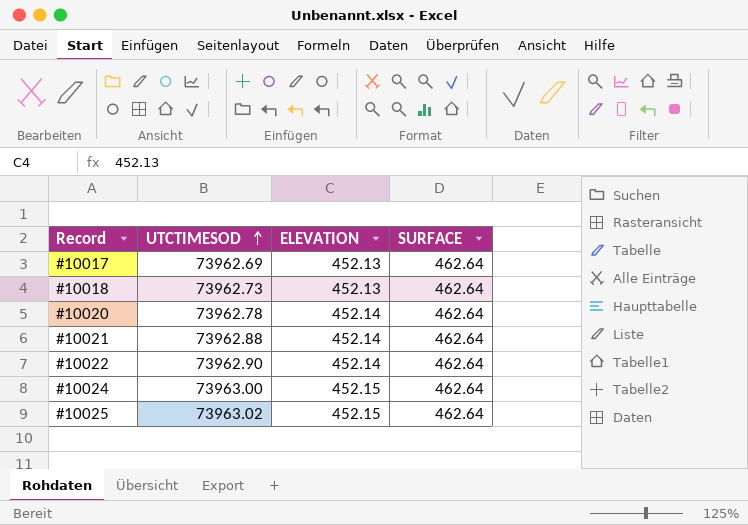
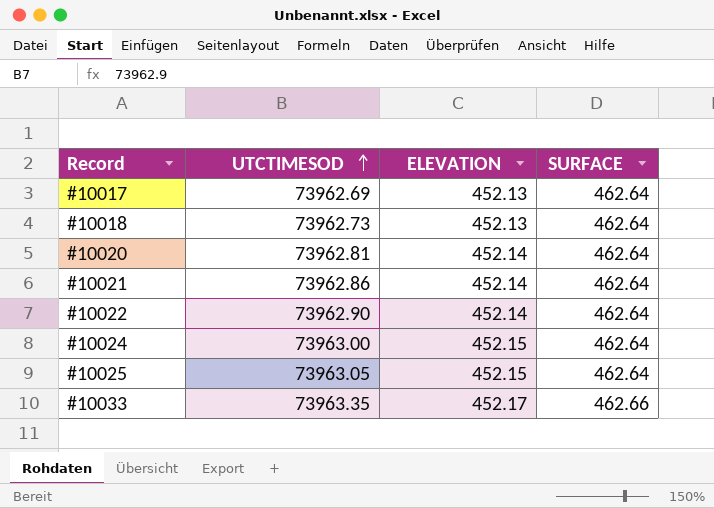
#10020 | UTCTIMESOD: 73962.78 -> 73962.81
#10021 | UTCTIMESOD: 73962.88 -> 73962.86
#10025 | UTCTIMESOD: 73963.02 -> 73963.05
row #10033: none -> 73963.35 | 452.17 | 462.66

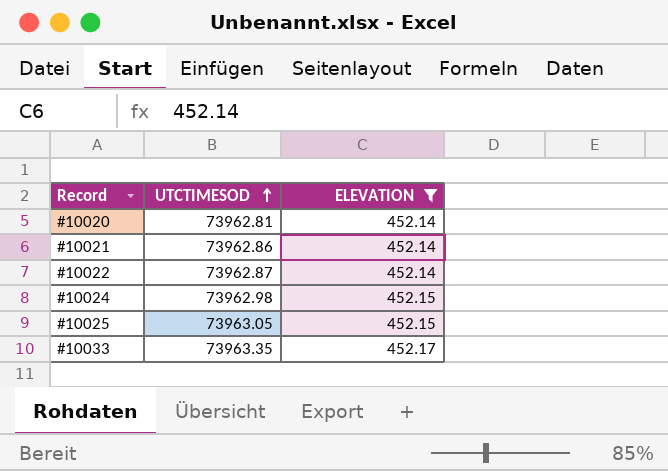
filter: none -> ELEVATION != 452.13
column SURFACE | position: 4 -> none
#10022 | UTCTIMESOD: 73962.90 -> 73962.87
#10024 | UTCTIMESOD: 73963.00 -> 73962.98

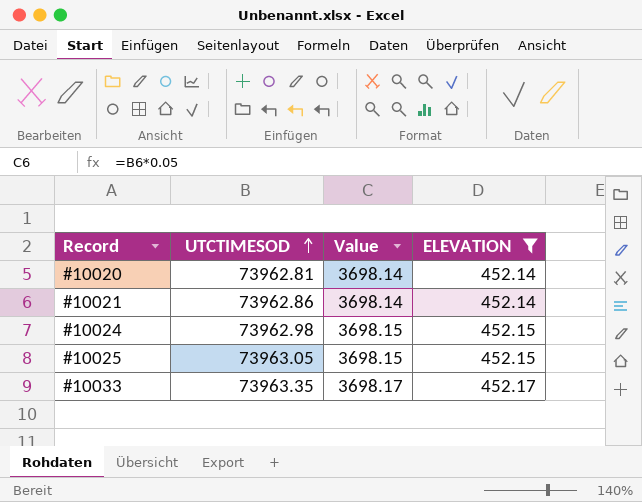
column Value | formula: none -> [UTCTIMESOD] * 0.05
row #10022: 73962.87 | 452.14 -> none

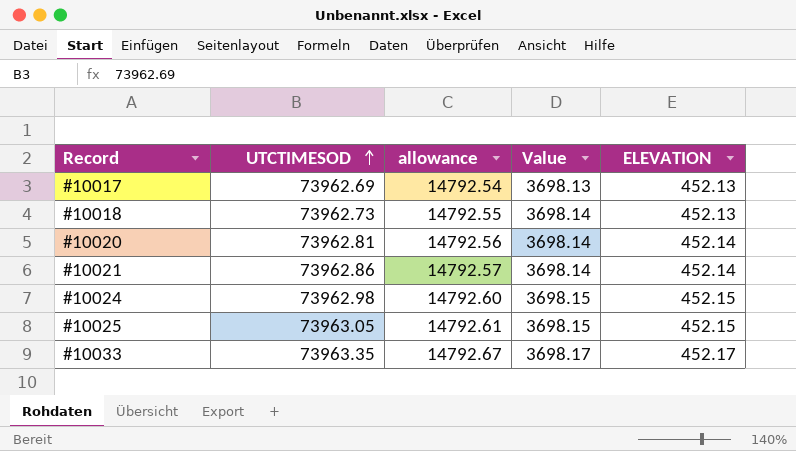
filter: ELEVATION != 452.13 -> none
column allowance | formula: none -> [UTCTIMESOD] * 0.2

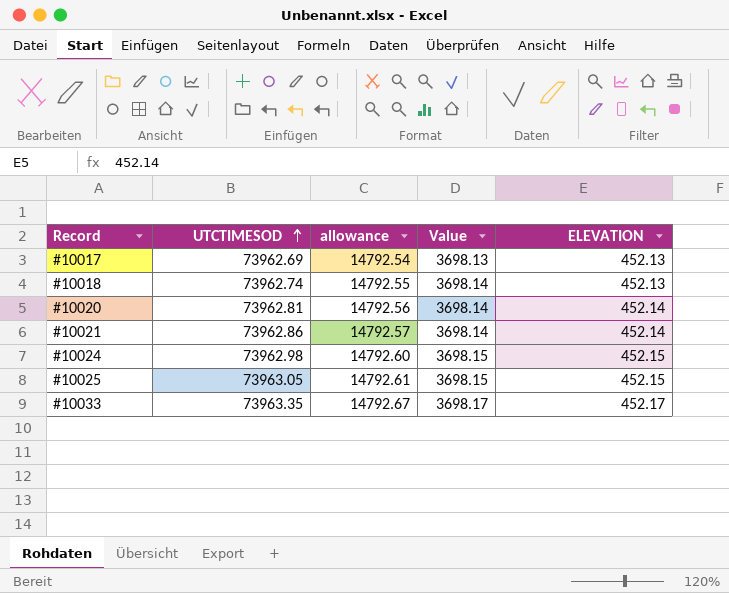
#10018 | UTCTIMESOD: 73962.73 -> 73962.74

